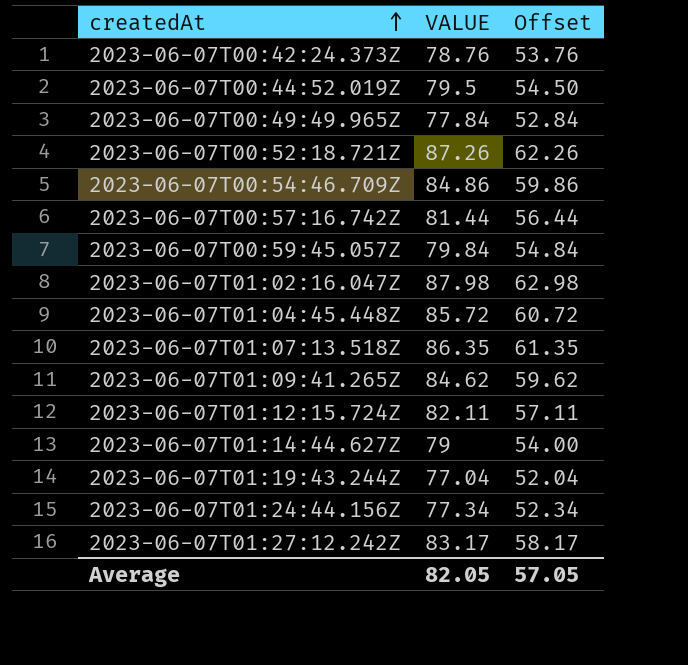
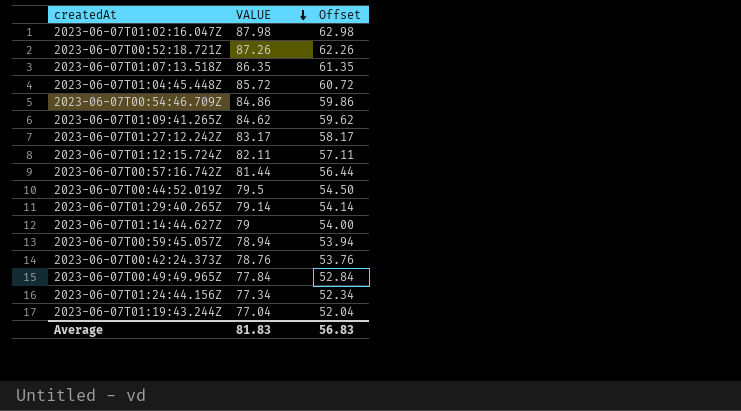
row order: createdAt ascending -> VALUE descending
row 2023-06-07T01:29:40.265Z: none -> 79.14 | 54.14
2023-06-07T00:59:45.057Z | VALUE: 79.84 -> 78.94
2023-06-07T00:59:45.057Z | Offset: 54.84 -> 53.94
Average | VALUE: 82.05 -> 81.83
Average | Offset: 57.05 -> 56.83

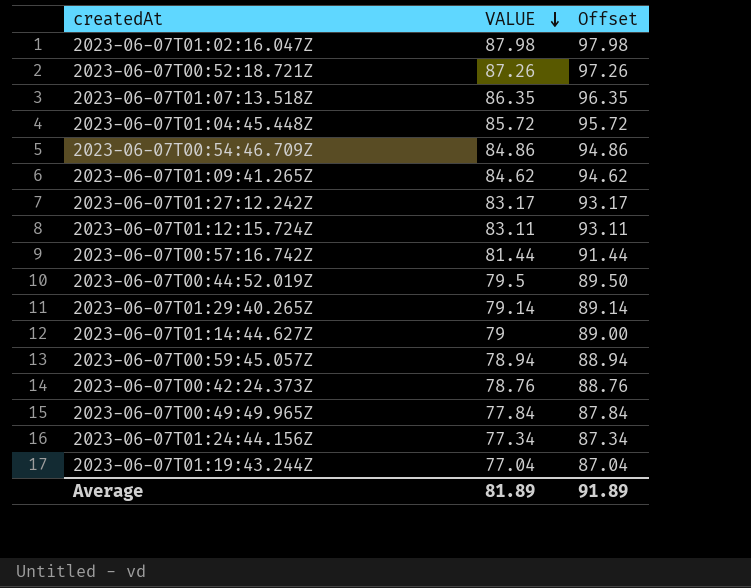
column Offset | formula: [VALUE] - 25 -> [VALUE] + 10
2023-06-07T01:12:15.724Z | VALUE: 82.11 -> 83.11
Average | VALUE: 81.83 -> 81.89
Average | Offset: 56.83 -> 91.89

